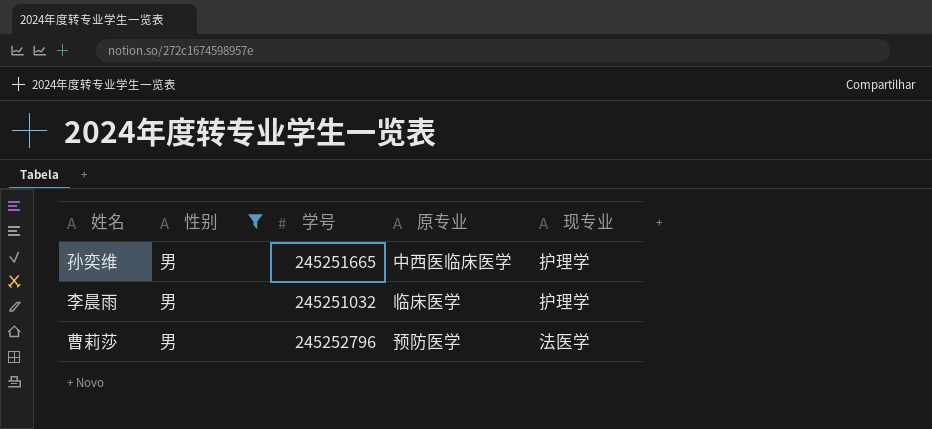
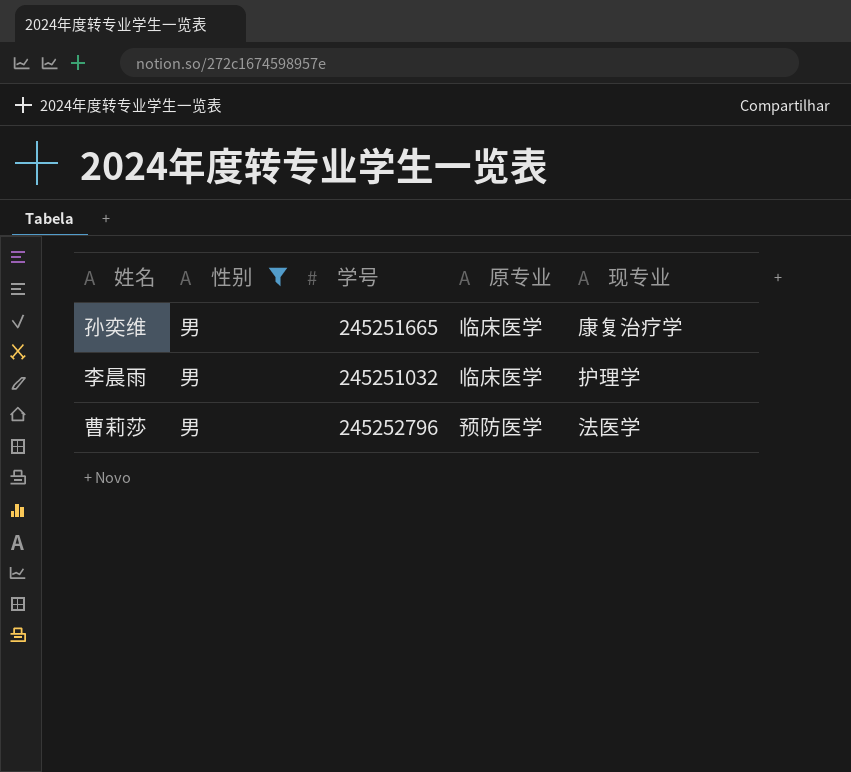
孙奕维 | 原专业: 中西医临床医学 -> 临床医学
孙奕维 | 现专业: 护理学 -> 康复治疗学

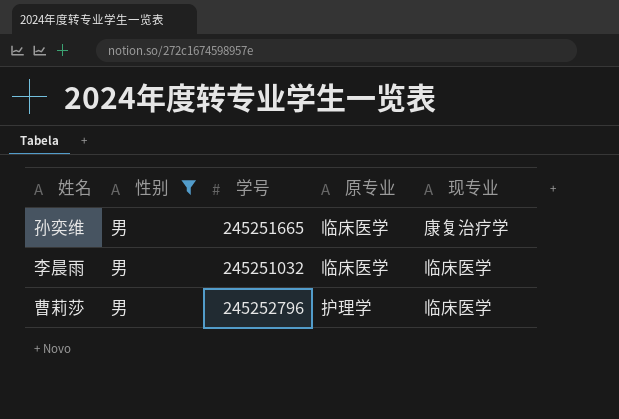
李晨雨 | 现专业: 护理学 -> 临床医学
曹莉莎 | 原专业: 预防医学 -> 护理学
曹莉莎 | 现专业: 法医学 -> 临床医学

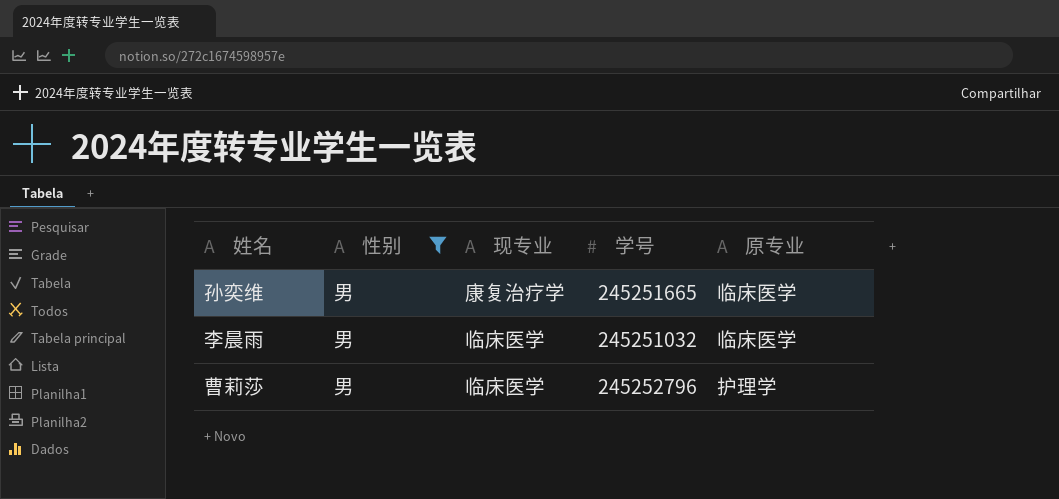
column 现专业 | position: 5 -> 3

